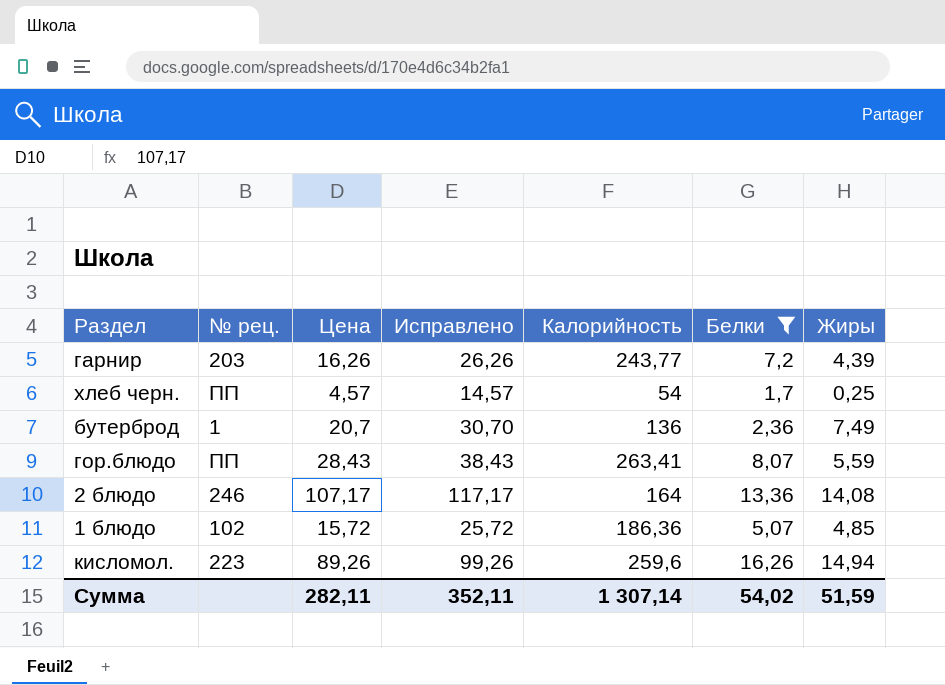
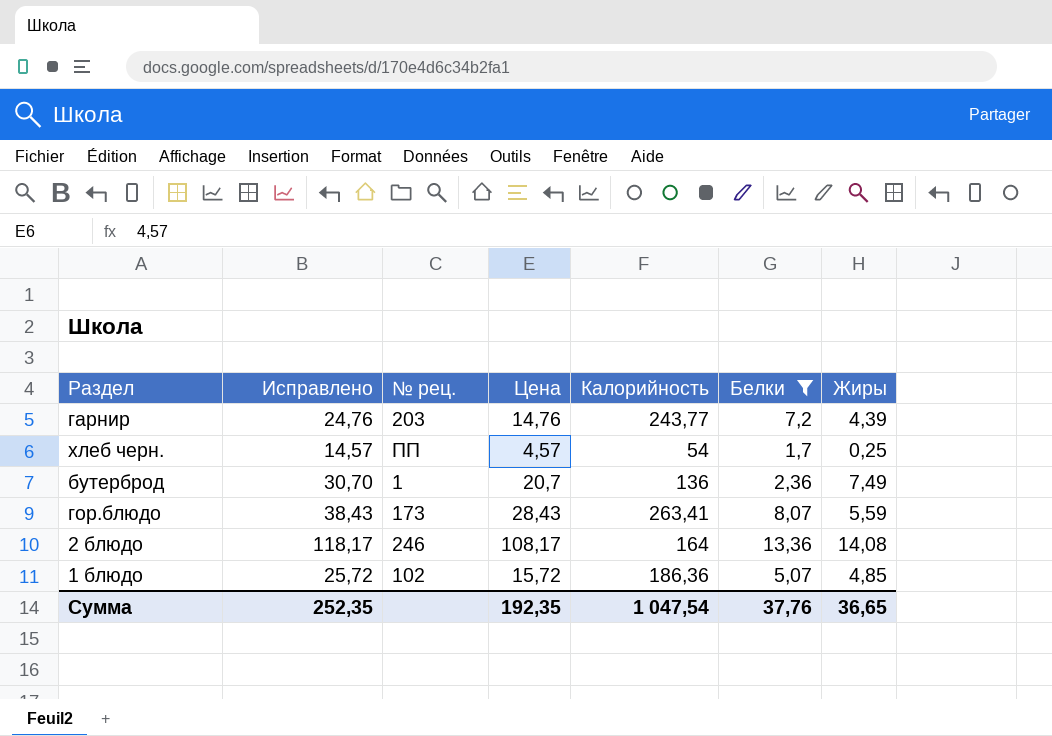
column Исправлено | position: 4 -> 2
row кисломол.: 223 | 89,26 | 99,26 | 259,6 | 16,26 | 14,94 -> none
гарнир | Исправлено: 26,26 -> 24,76
гарнир | Цена: 16,26 -> 14,76
гор.блюдо | № рец.: ПП -> 173
2 блюдо | Исправлено: 117,17 -> 118,17
2 блюдо | Цена: 107,17 -> 108,17
Сумма | Исправлено: 352,11 -> 252,35
Сумма | Цена: 282,11 -> 192,35
Сумма | Калорийность: 1 307,14 -> 1 047,54
Сумма | Белки: 54,02 -> 37,76
Сумма | Жиры: 51,59 -> 36,65

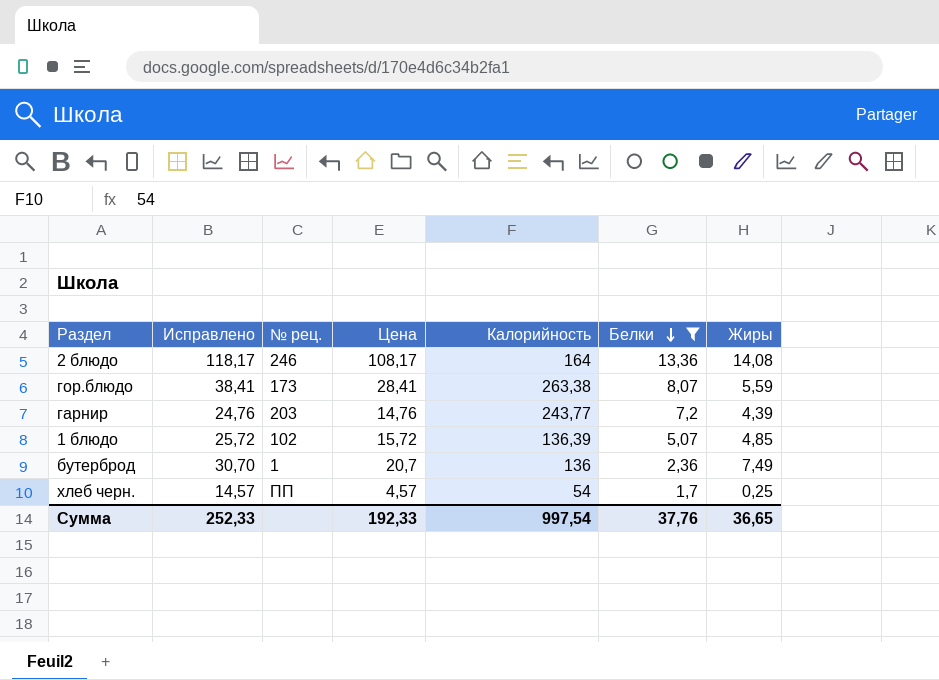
row order: none -> Белки descending
гор.блюдо | Исправлено: 38,43 -> 38,41
гор.блюдо | Цена: 28,43 -> 28,41
гор.блюдо | Калорийность: 263,41 -> 263,38
1 блюдо | Калорийность: 186,36 -> 136,39
Сумма | Исправлено: 252,35 -> 252,33
Сумма | Цена: 192,35 -> 192,33
Сумма | Калорийность: 1 047,54 -> 997,54

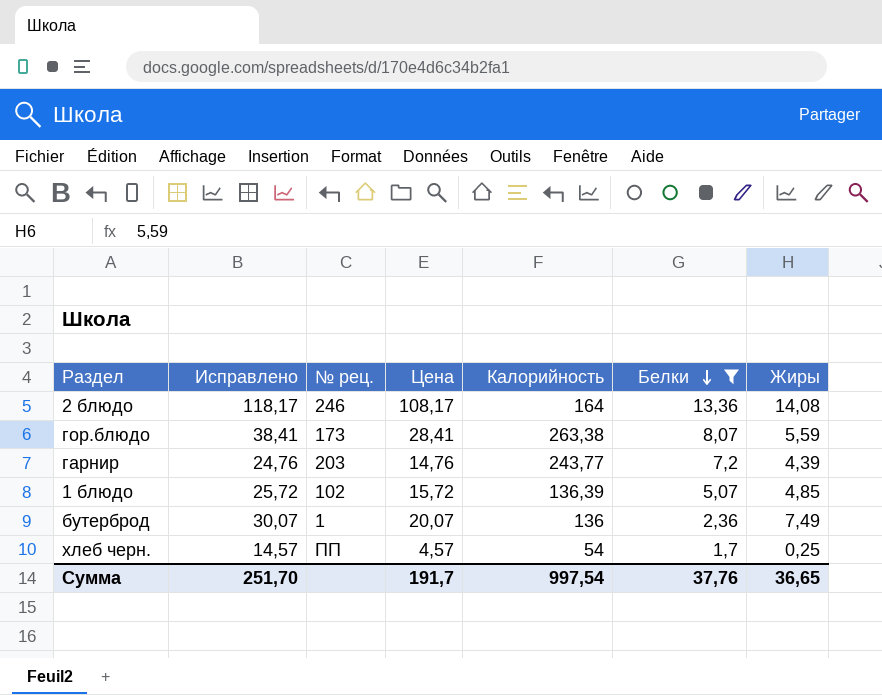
бутерброд | Исправлено: 30,70 -> 30,07
бутерброд | Цена: 20,7 -> 20,07
Сумма | Исправлено: 252,33 -> 251,70
Сумма | Цена: 192,33 -> 191,7

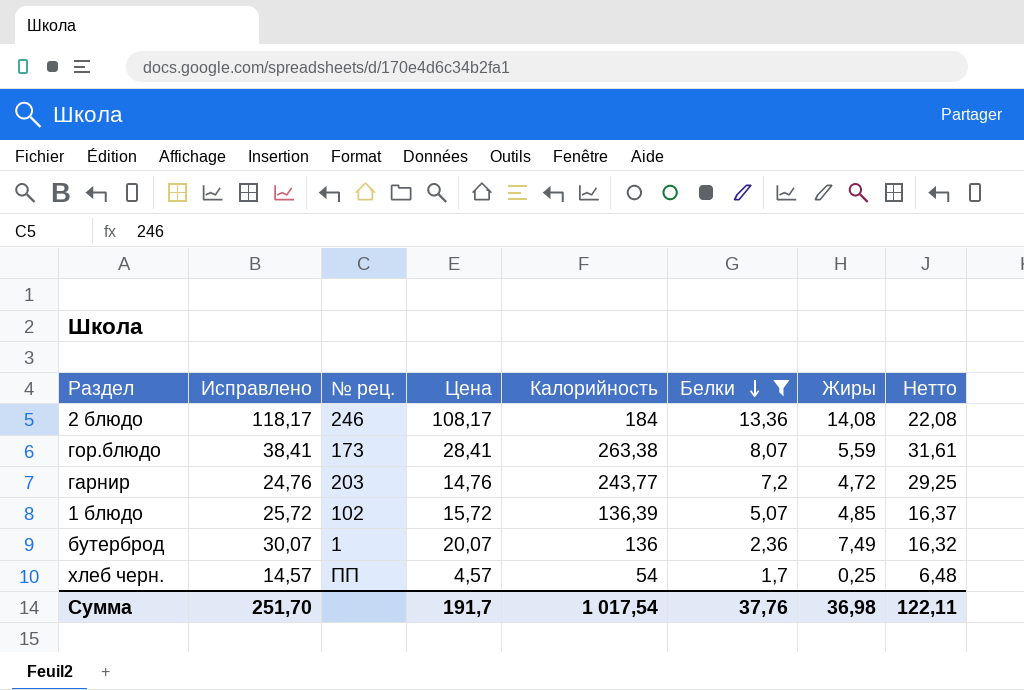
column Нетто | formula: none -> [Калорийность] * 0,12
2 блюдо | Калорийность: 164 -> 184
гарнир | Жиры: 4,39 -> 4,72
Сумма | Калорийность: 997,54 -> 1 017,54
Сумма | Жиры: 36,65 -> 36,98

